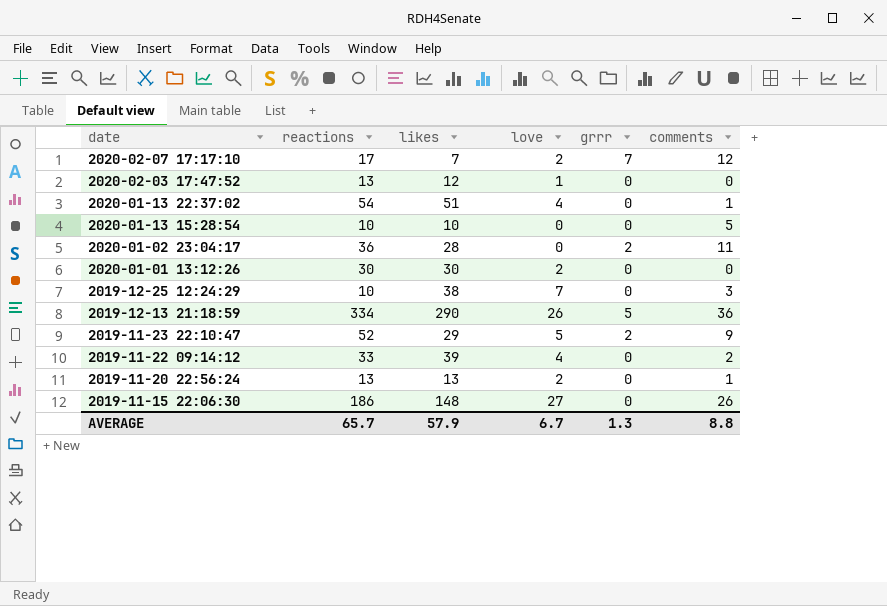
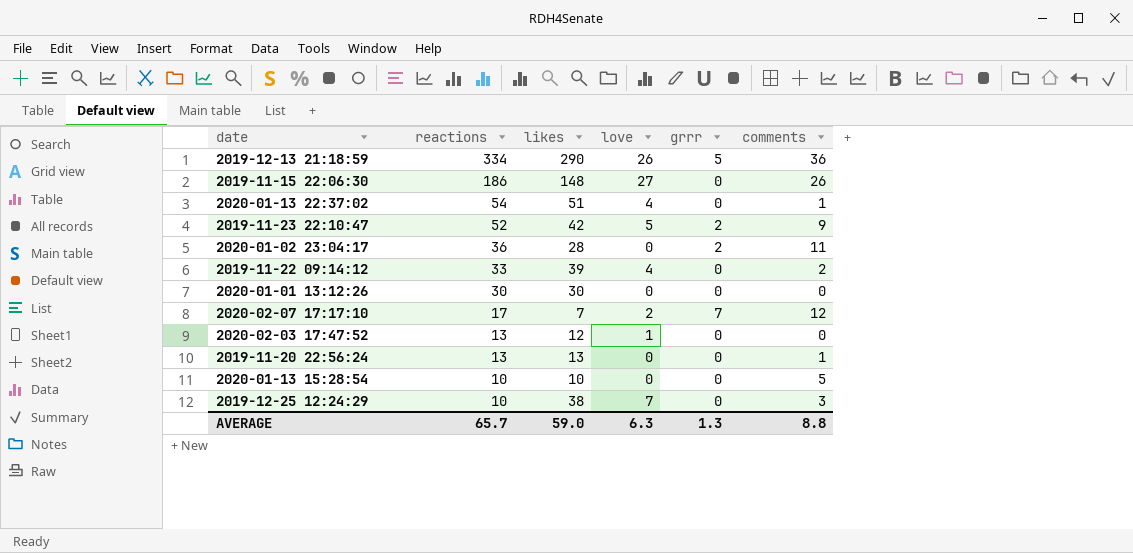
row order: date descending -> reactions descending
2019-11-23 22:10:47 | likes: 29 -> 42
2020-01-01 13:12:26 | love: 2 -> 0
2019-11-20 22:56:24 | love: 2 -> 0
AVERAGE | likes: 57.9 -> 59.0
AVERAGE | love: 6.7 -> 6.3

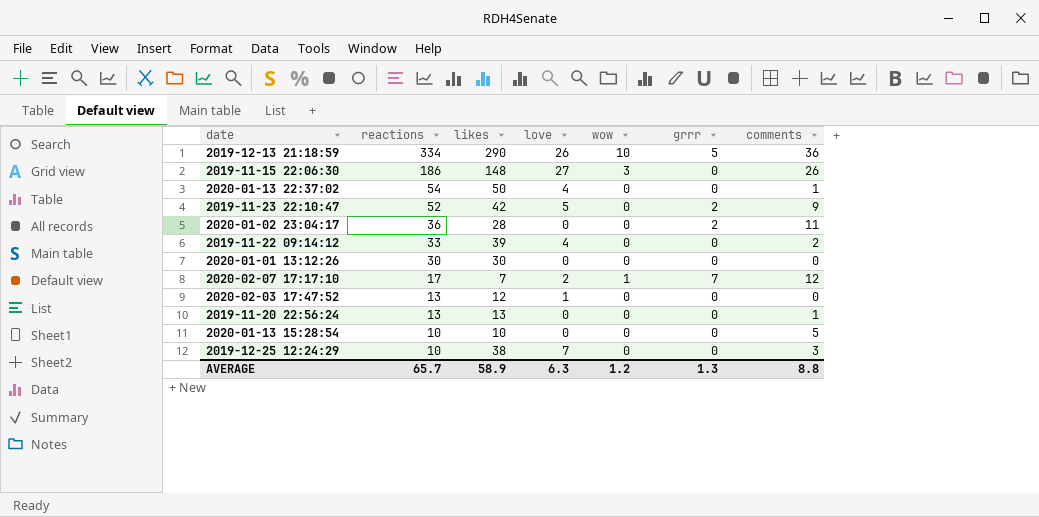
column wow | position: none -> 5
2020-01-13 22:37:02 | likes: 51 -> 50
AVERAGE | likes: 59.0 -> 58.9

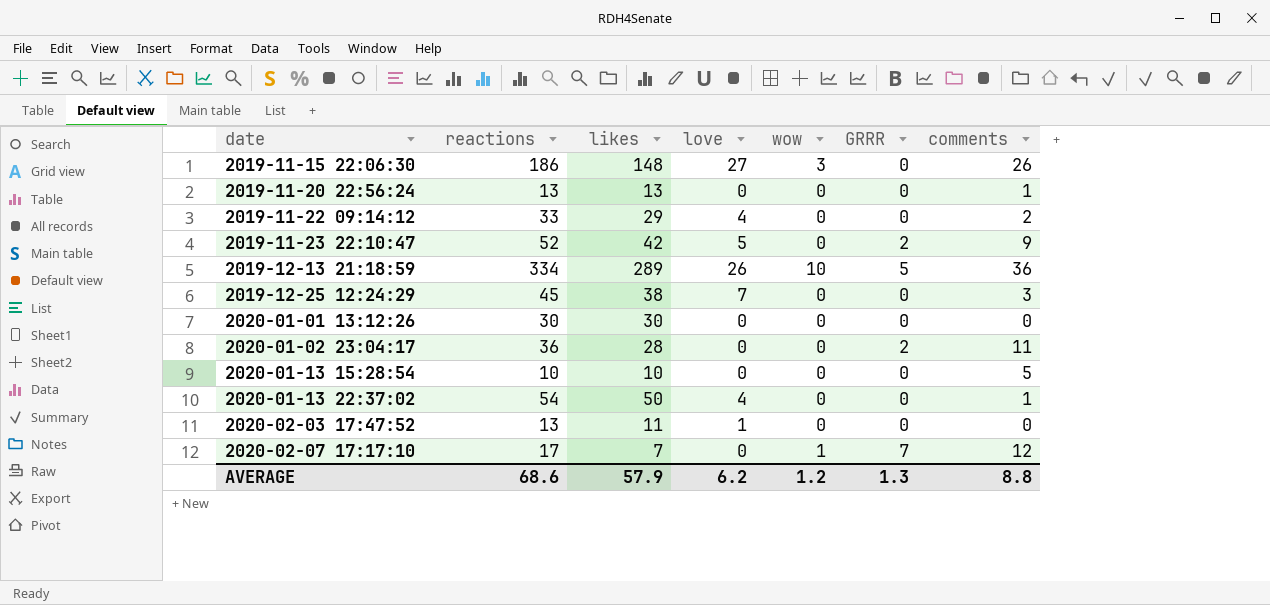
row order: reactions descending -> date ascending
column name: grrr -> GRRR
2019-11-22 09:14:12 | likes: 39 -> 29
2019-12-13 21:18:59 | likes: 290 -> 289
2019-12-25 12:24:29 | reactions: 10 -> 45
2020-02-03 17:47:52 | likes: 12 -> 11
2020-02-07 17:17:10 | love: 2 -> 0
AVERAGE | reactions: 65.7 -> 68.6
AVERAGE | likes: 58.9 -> 57.9
AVERAGE | love: 6.3 -> 6.2

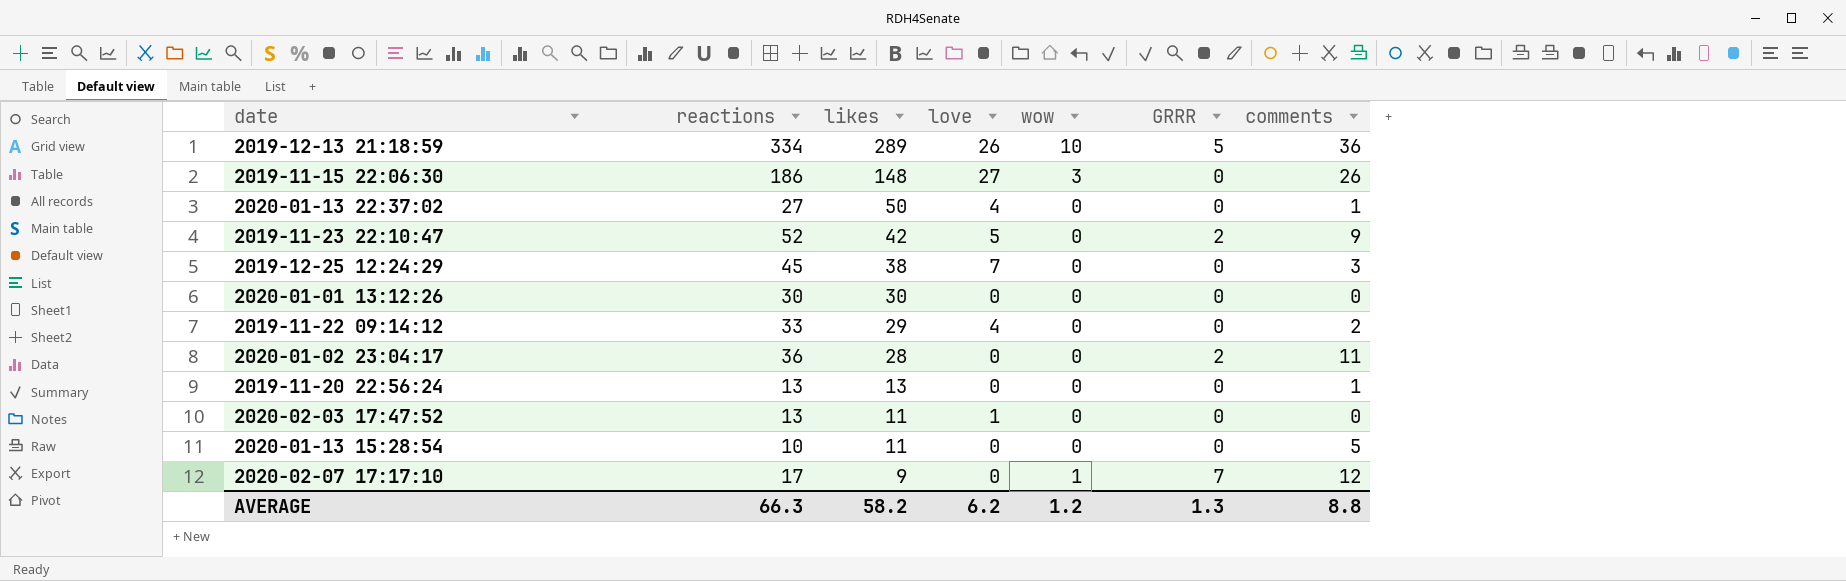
row order: date ascending -> likes descending
2020-01-13 22:37:02 | reactions: 54 -> 27
2020-01-13 15:28:54 | likes: 10 -> 11
2020-02-07 17:17:10 | likes: 7 -> 9
AVERAGE | reactions: 68.6 -> 66.3
AVERAGE | likes: 57.9 -> 58.2

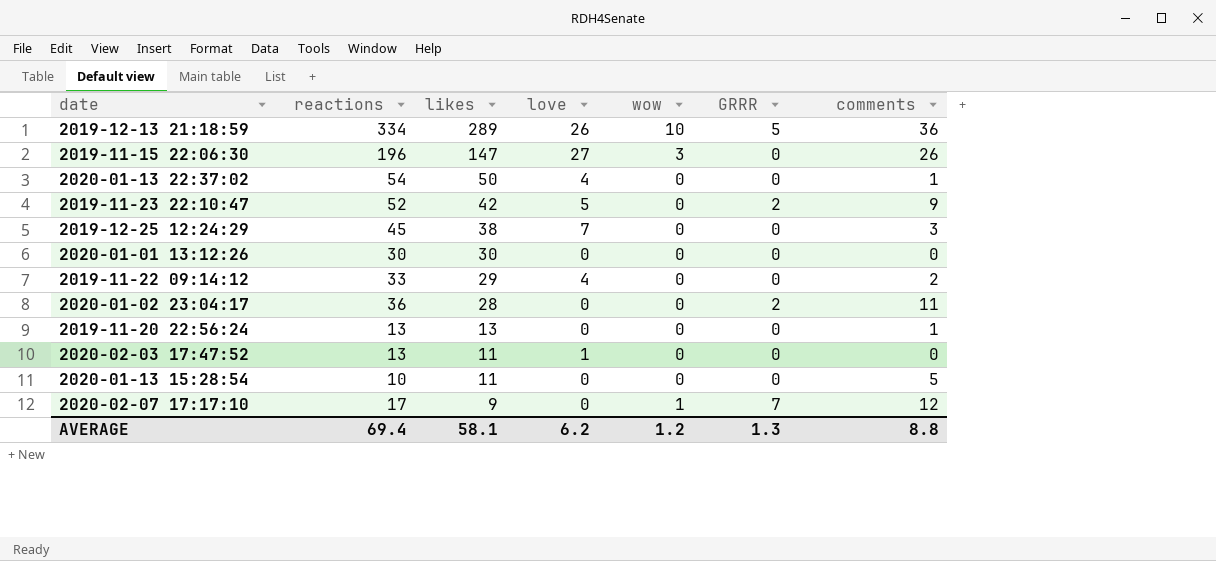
2019-11-15 22:06:30 | reactions: 186 -> 196
2019-11-15 22:06:30 | likes: 148 -> 147
2020-01-13 22:37:02 | reactions: 27 -> 54
AVERAGE | reactions: 66.3 -> 69.4
AVERAGE | likes: 58.2 -> 58.1

